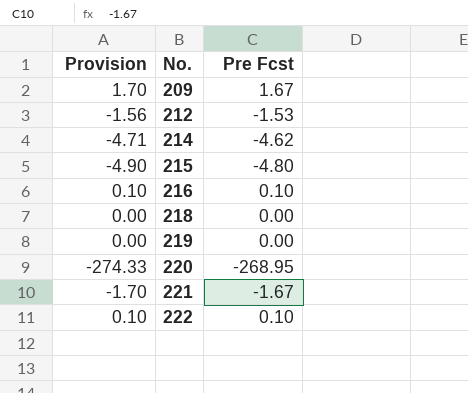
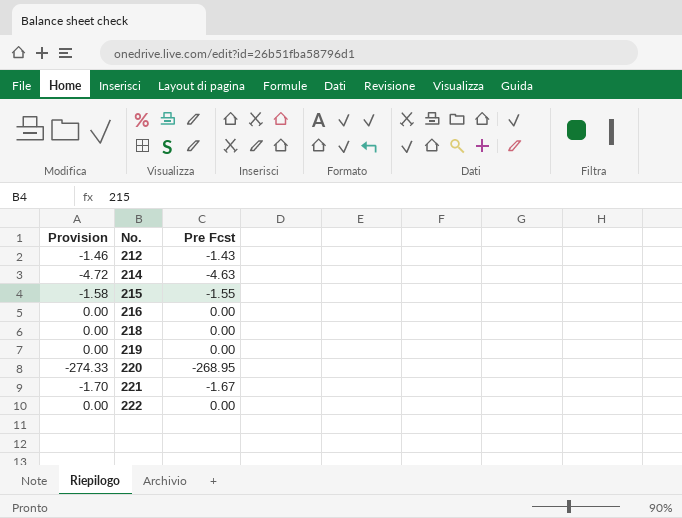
row 209: 1.70 | 1.67 -> none
212 | Provision: -1.56 -> -1.46
212 | Pre Fcst: -1.53 -> -1.43
214 | Provision: -4.71 -> -4.72
214 | Pre Fcst: -4.62 -> -4.63
215 | Provision: -4.90 -> -1.58
215 | Pre Fcst: -4.80 -> -1.55
216 | Provision: 0.10 -> 0.00
216 | Pre Fcst: 0.10 -> 0.00
222 | Provision: 0.10 -> 0.00
222 | Pre Fcst: 0.10 -> 0.00

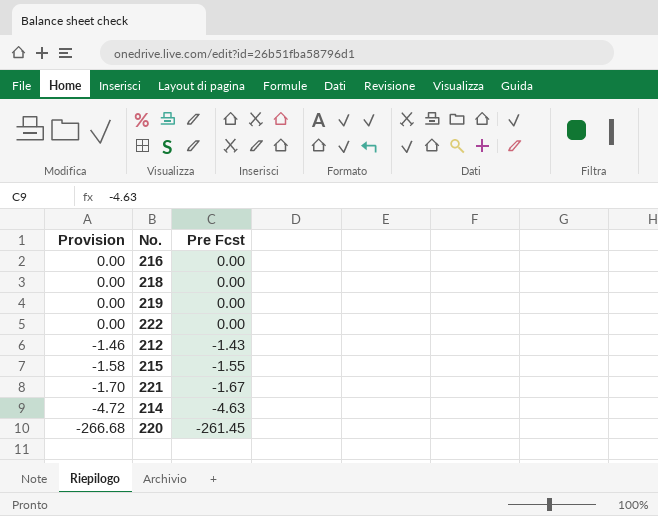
row order: No. ascending -> Provision descending
220 | Provision: -274.33 -> -266.68
220 | Pre Fcst: -268.95 -> -261.45

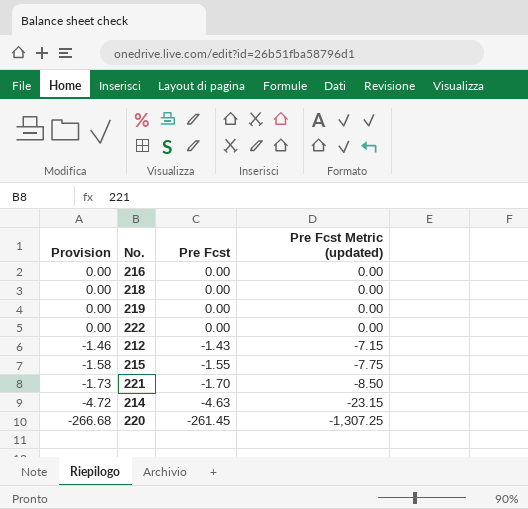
column Pre Fcst Metric (updated) | formula: none -> [Pre Fcst] * 5
221 | Provision: -1.70 -> -1.73
221 | Pre Fcst: -1.67 -> -1.70

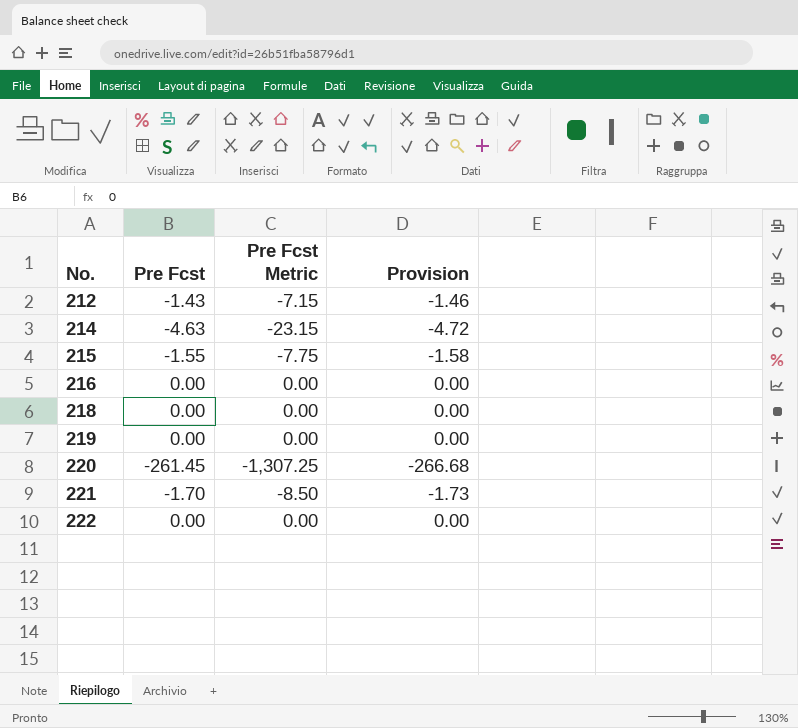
row order: Provision descending -> No. ascending
column name: Pre Fcst Metric (updated) -> Pre Fcst Metric
column Provision | position: 1 -> 4

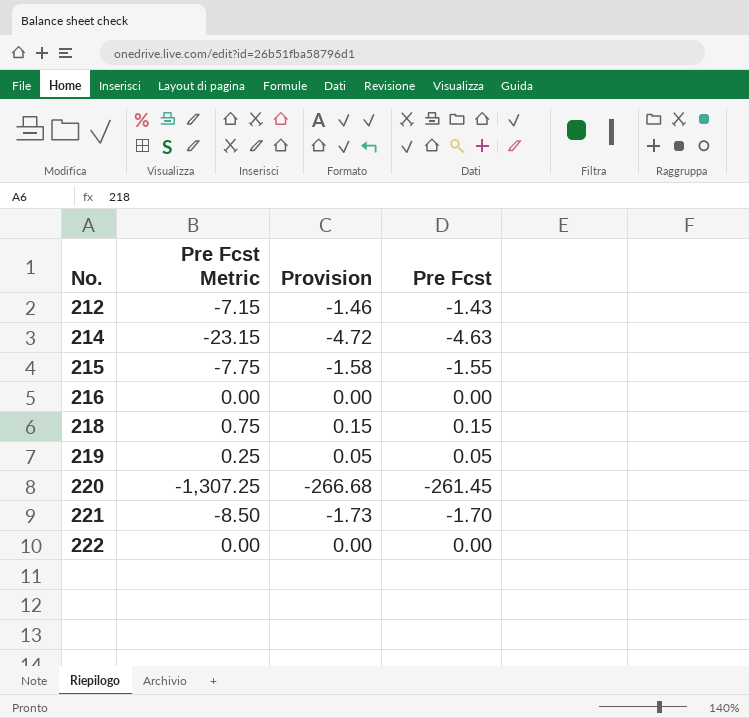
column Pre Fcst | position: 2 -> 4
218 | Pre Fcst Metric: 0.00 -> 0.75
218 | Provision: 0.00 -> 0.15
218 | Pre Fcst: 0.00 -> 0.15
219 | Pre Fcst Metric: 0.00 -> 0.25
219 | Provision: 0.00 -> 0.05
219 | Pre Fcst: 0.00 -> 0.05

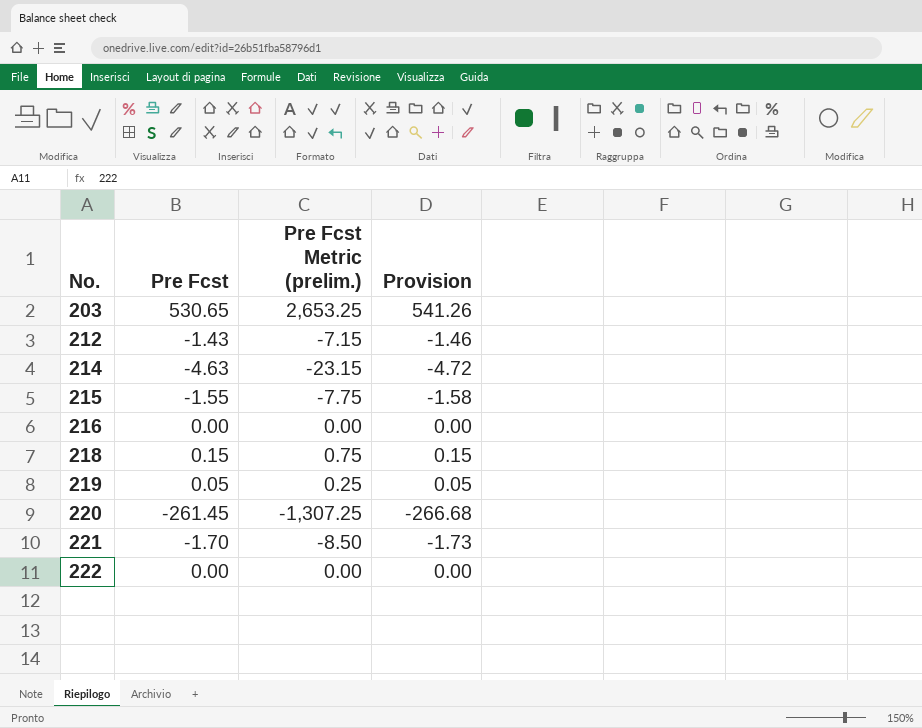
column Pre Fcst | position: 4 -> 2
column name: Pre Fcst Metric -> Pre Fcst Metric (prelim.)
row 203: none -> 530.65 | 2,653.25 | 541.26

